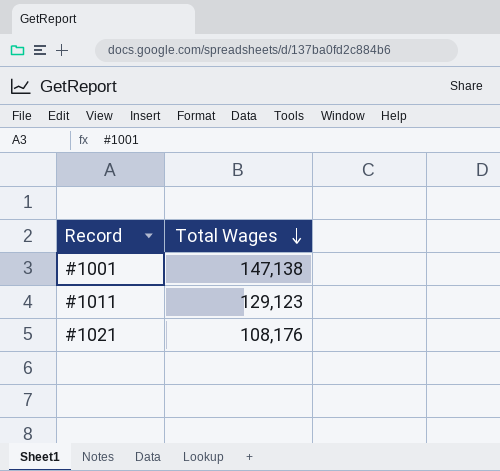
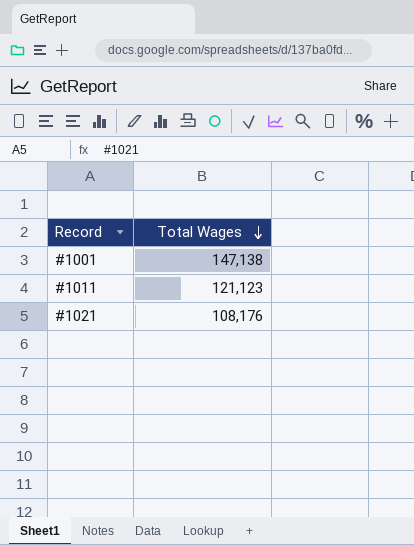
#1011 | Total Wages: 129,123 -> 121,123

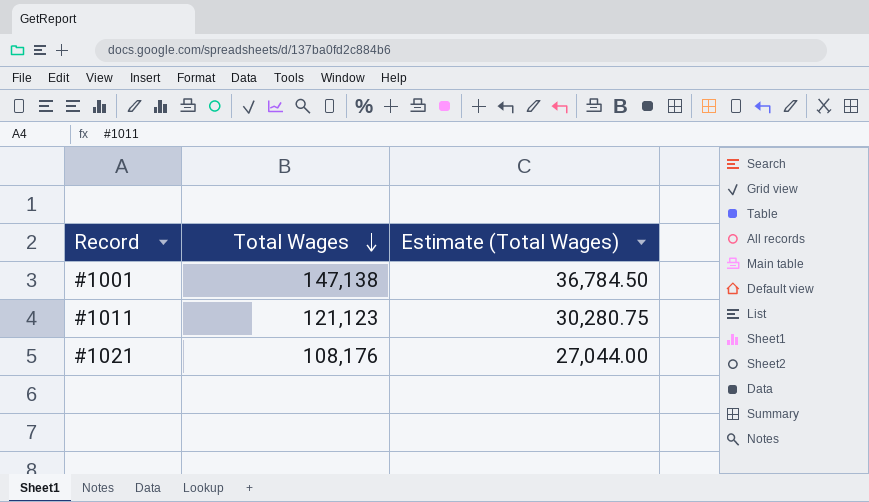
column Estimate (Total Wages) | formula: none -> [Total Wages] * 0.25

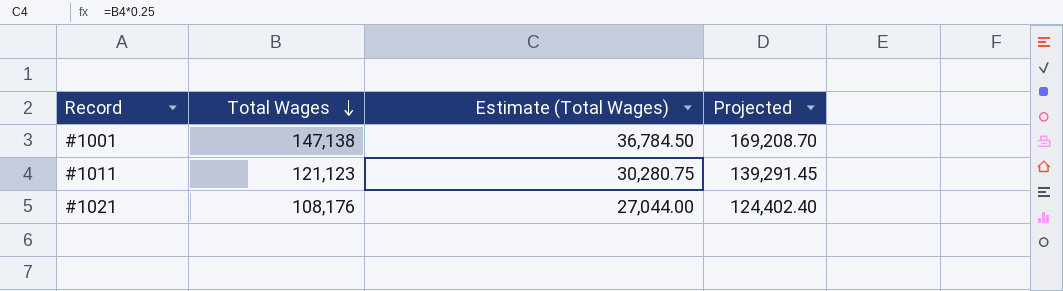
column Projected | formula: none -> [Total Wages] * 1.15

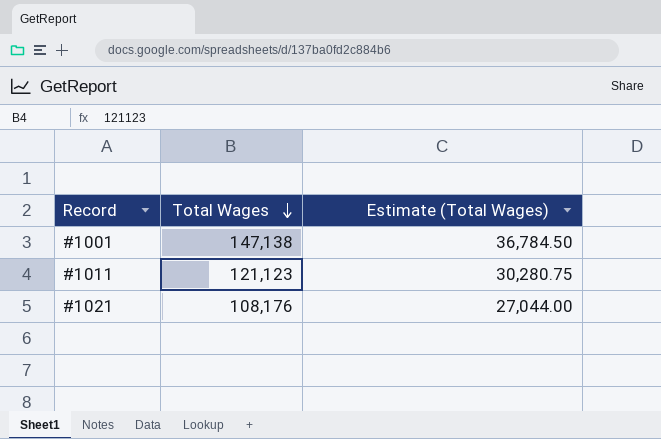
column Projected | formula: [Total Wages] * 1.15 -> none

